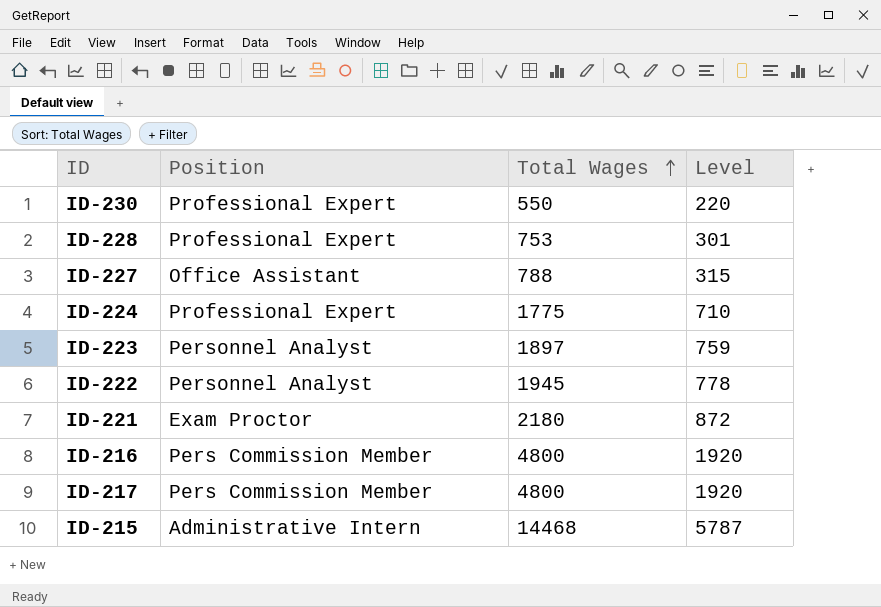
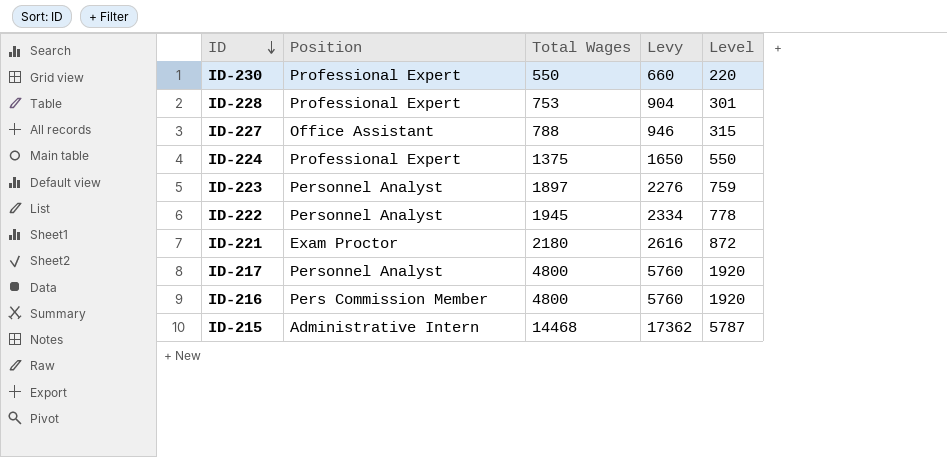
row order: Total Wages ascending -> ID descending
column Levy | formula: none -> [Total Wages] * 1.2
ID-224 | Total Wages: 1775 -> 1375
ID-224 | Level: 710 -> 550
ID-217 | Position: Pers Commission Member -> Personnel Analyst

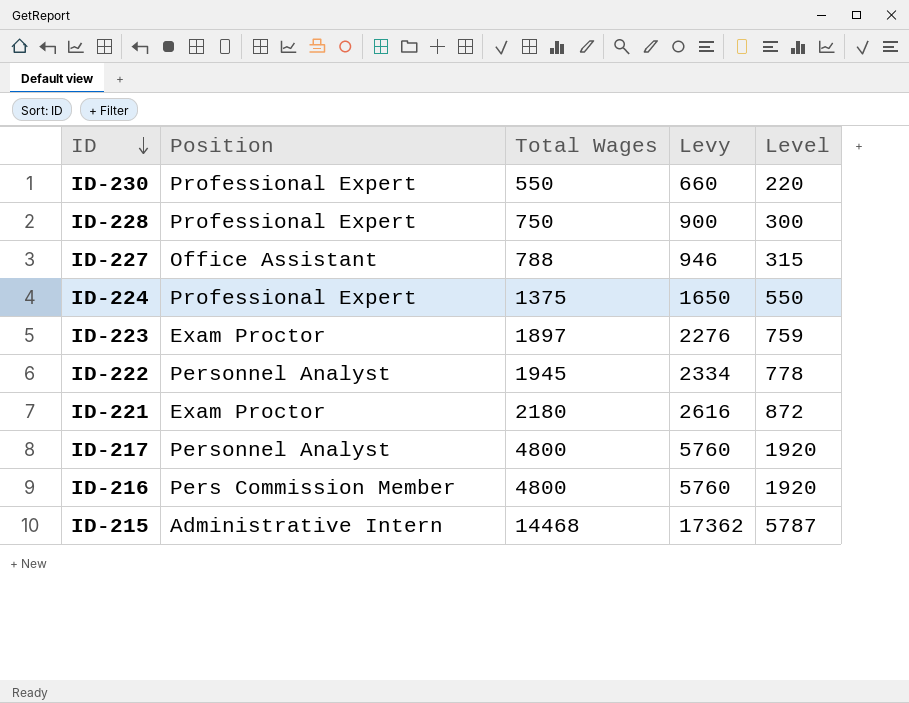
ID-228 | Total Wages: 753 -> 750
ID-228 | Levy: 904 -> 900
ID-228 | Level: 301 -> 300
ID-223 | Position: Personnel Analyst -> Exam Proctor

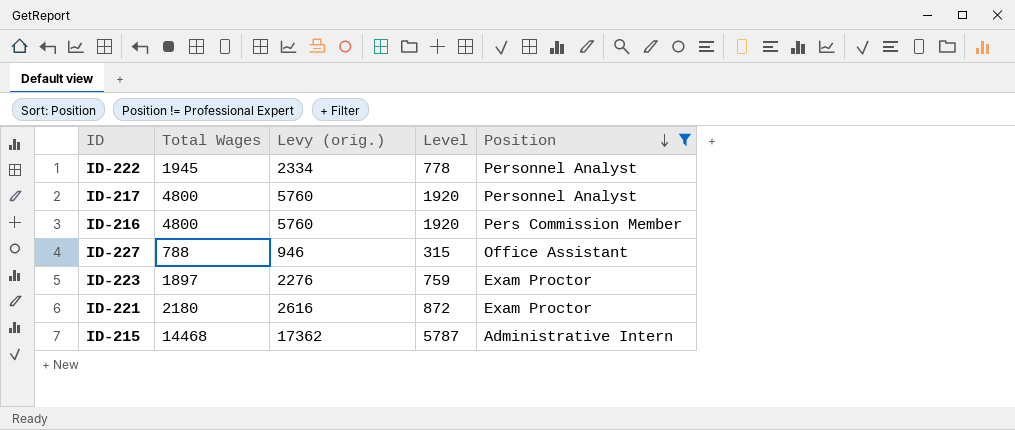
filter: none -> Position != Professional Expert
row order: ID descending -> Position descending
column name: Levy -> Levy (orig.)
column Position | position: 2 -> 5

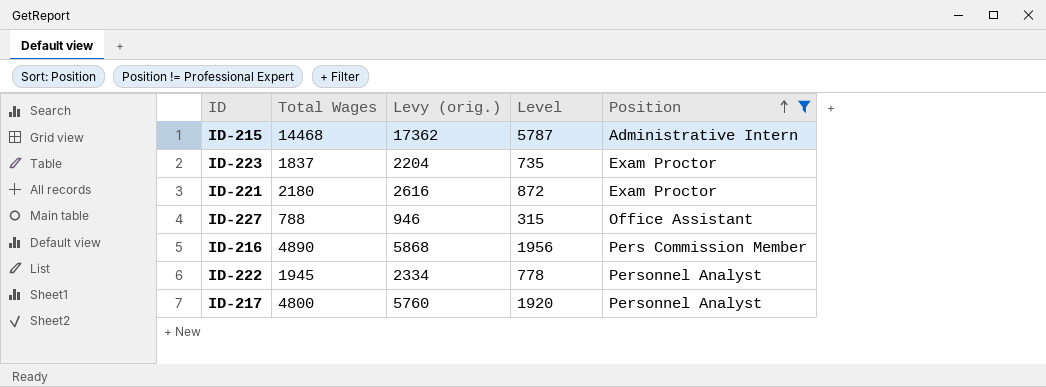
row order: Position descending -> Position ascending
ID-223 | Total Wages: 1897 -> 1837
ID-223 | Levy (orig.): 2276 -> 2204
ID-223 | Level: 759 -> 735
ID-216 | Total Wages: 4800 -> 4890
ID-216 | Levy (orig.): 5760 -> 5868
ID-216 | Level: 1920 -> 1956

